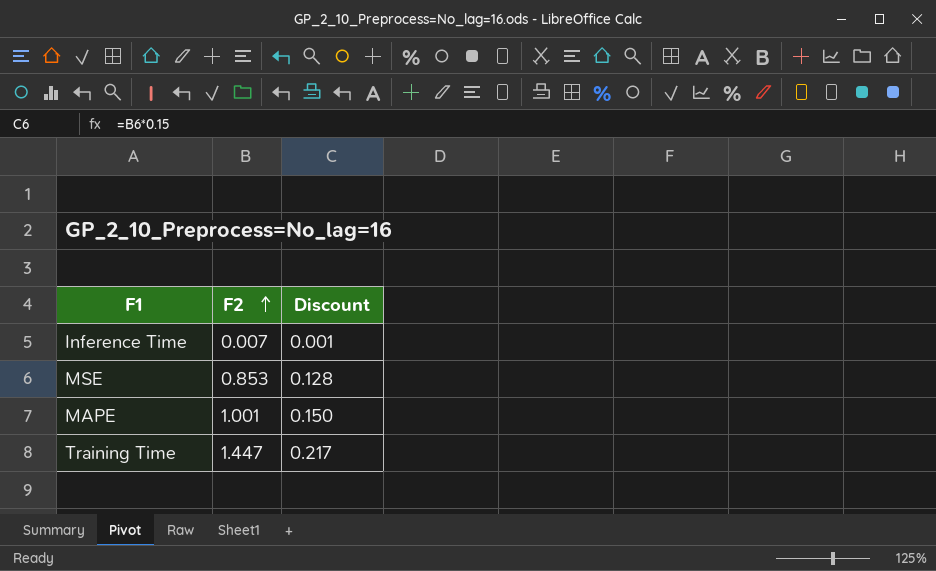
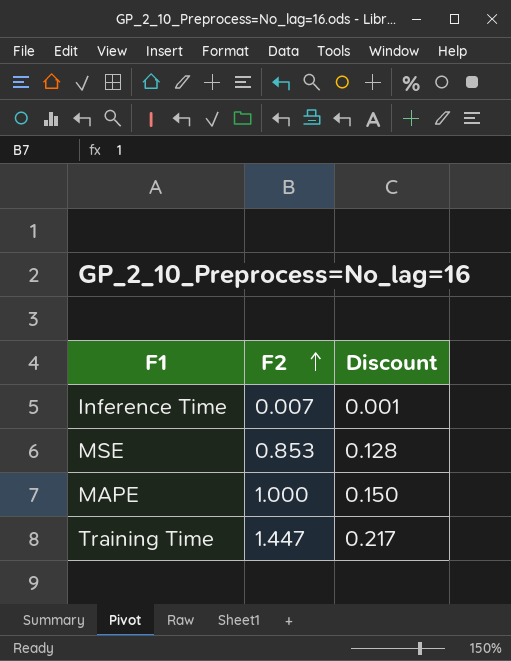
MAPE | F2: 1.001 -> 1.000

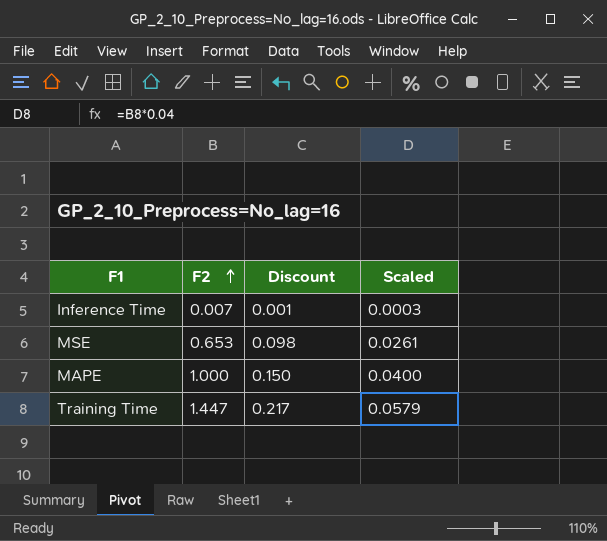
column Scaled | formula: none -> [F2] * 0.04
MSE | F2: 0.853 -> 0.653
MSE | Discount: 0.128 -> 0.098

